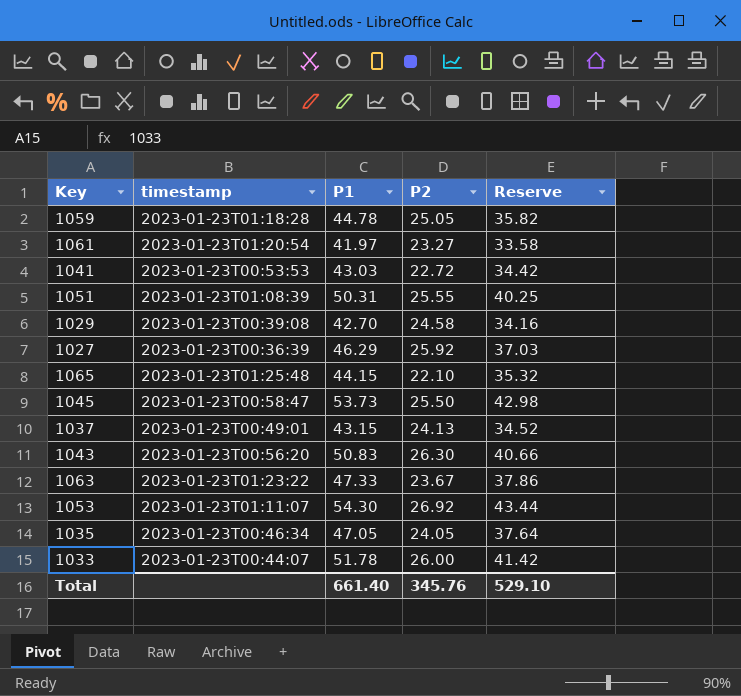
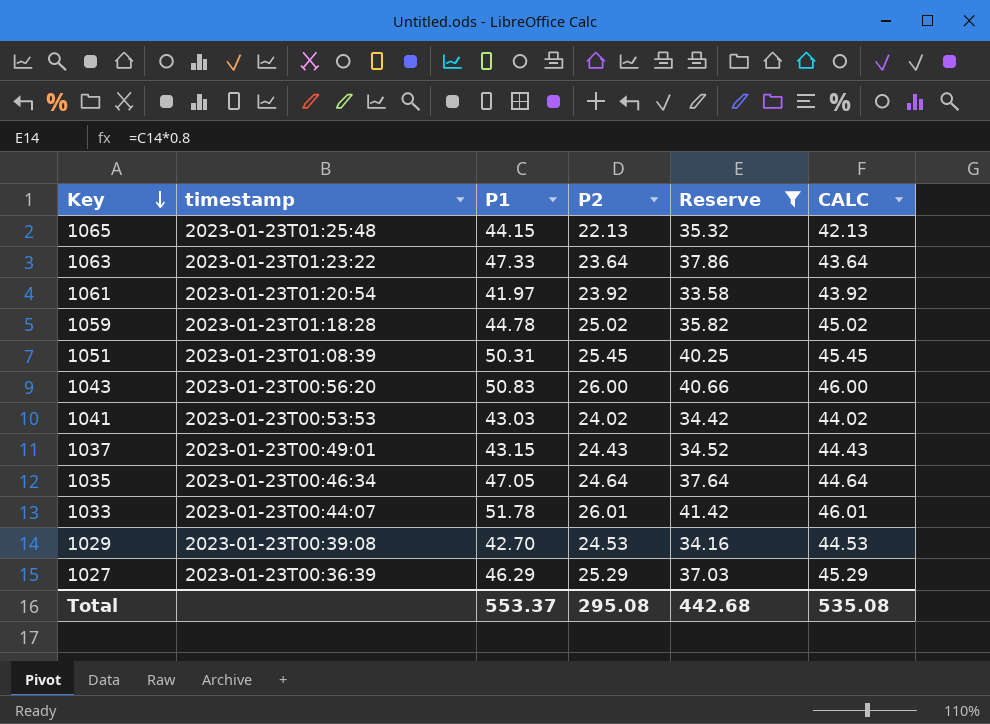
filter: none -> Reserve <= 41.42
row order: none -> Key descending
column CALC | formula: none -> [P2] + 20
1065 | P2: 22.10 -> 22.13
1063 | P2: 23.67 -> 23.64
1061 | P2: 23.27 -> 23.92
1059 | P2: 25.05 -> 25.02
1051 | P2: 25.55 -> 25.45
1043 | P2: 26.30 -> 26.00
1041 | P2: 22.72 -> 24.02
1037 | P2: 24.13 -> 24.43
1035 | P2: 24.05 -> 24.64
1033 | P2: 26.00 -> 26.01
1029 | P2: 24.58 -> 24.53
1027 | P2: 25.92 -> 25.29
Total | P1: 661.40 -> 553.37
Total | P2: 345.76 -> 295.08
Total | Reserve: 529.10 -> 442.68

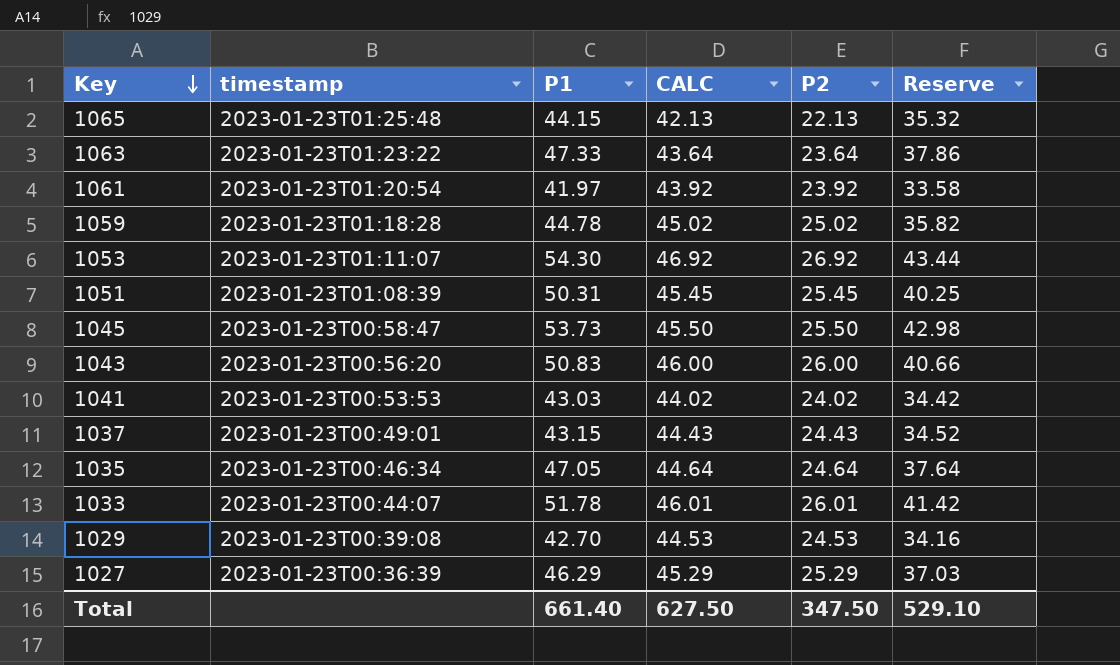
filter: Reserve <= 41.42 -> none
column CALC | position: 6 -> 4
Total | P1: 553.37 -> 661.40
Total | CALC: 535.08 -> 627.50
Total | P2: 295.08 -> 347.50
Total | Reserve: 442.68 -> 529.10

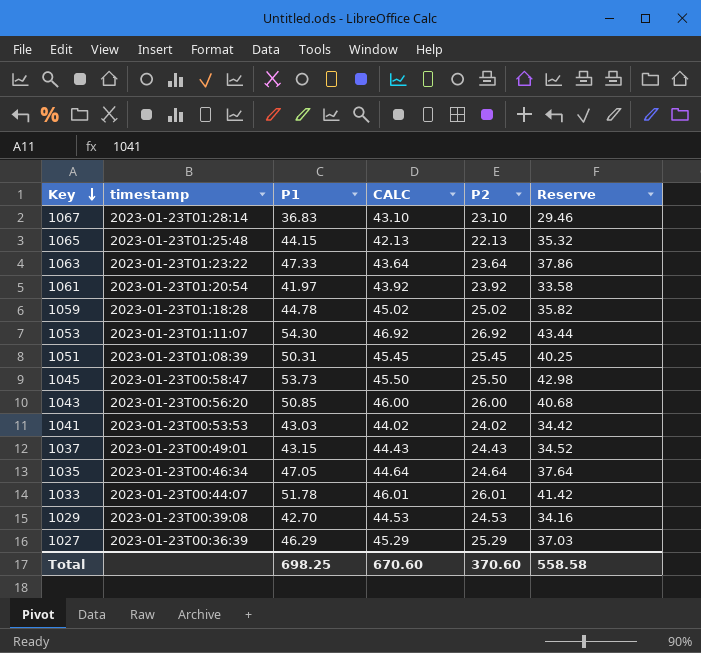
row 1067: none -> 2023-01-23T01:28:14 | 36.83 | 43.10 | 23.10 | 29.46
1043 | P1: 50.83 -> 50.85
1043 | Reserve: 40.66 -> 40.68
Total | P1: 661.40 -> 698.25
Total | CALC: 627.50 -> 670.60
Total | P2: 347.50 -> 370.60
Total | Reserve: 529.10 -> 558.58

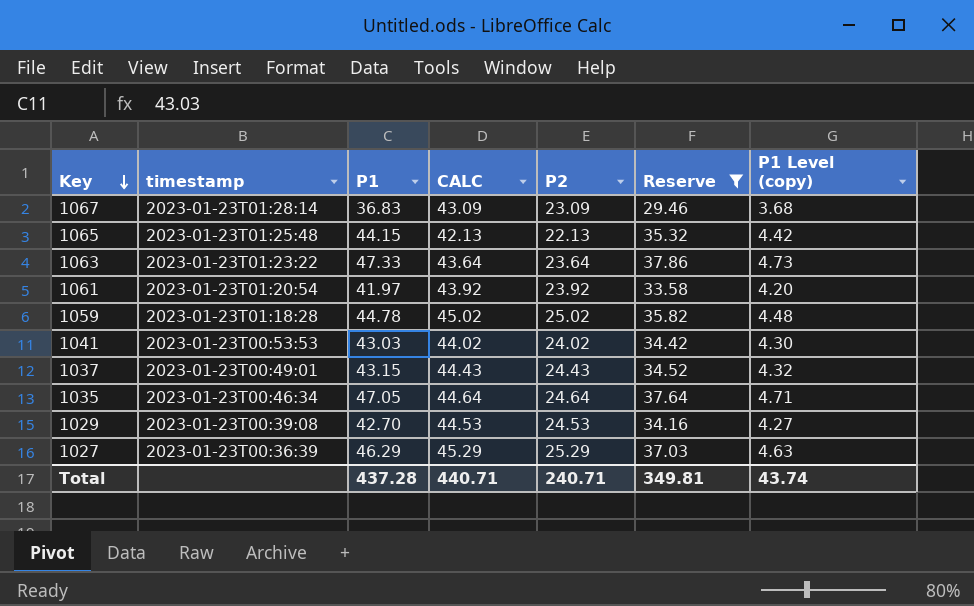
filter: none -> Reserve <= 37.86
column P1 Level (copy) | formula: none -> [P1] * 0.1
1067 | CALC: 43.10 -> 43.09
1067 | P2: 23.10 -> 23.09
Total | P1: 698.25 -> 437.28
Total | CALC: 670.60 -> 440.71
Total | P2: 370.60 -> 240.71
Total | Reserve: 558.58 -> 349.81

